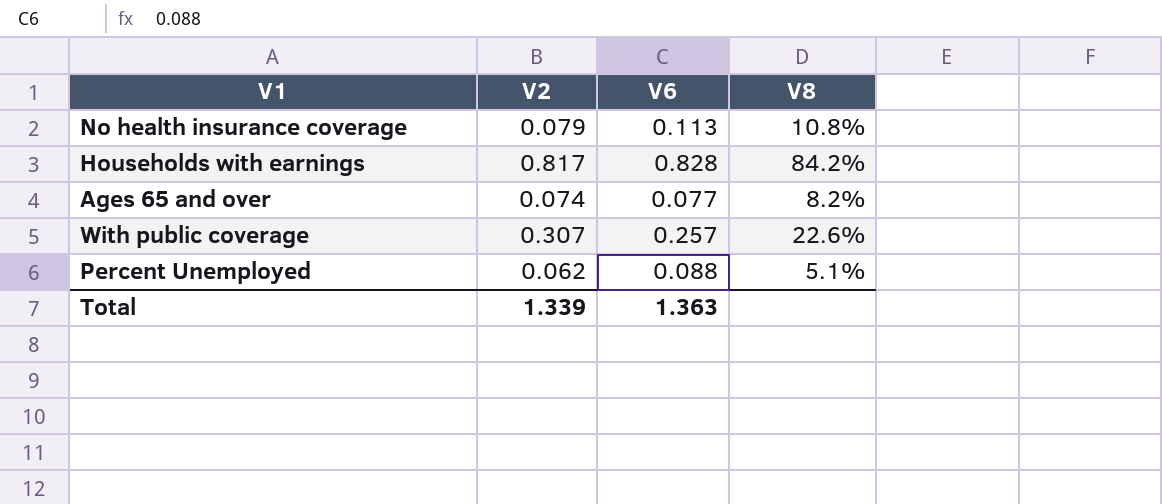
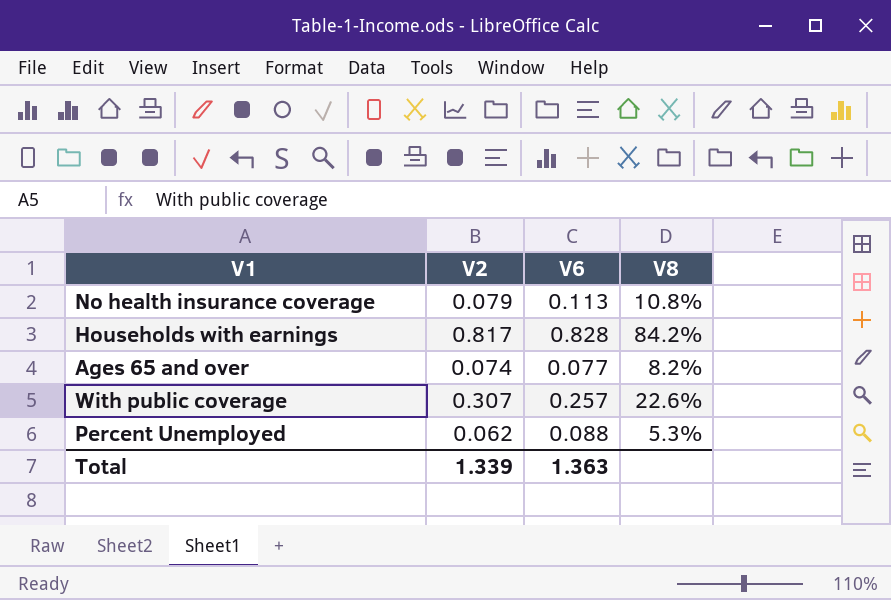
Percent Unemployed | V8: 5.1% -> 5.3%

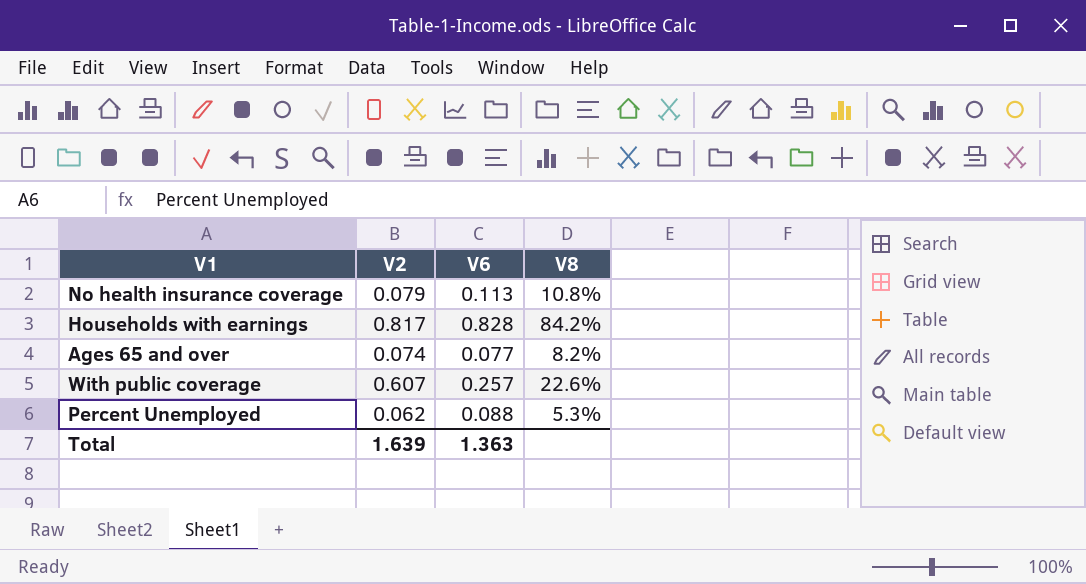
With public coverage | V2: 0.307 -> 0.607
Total | V2: 1.339 -> 1.639

